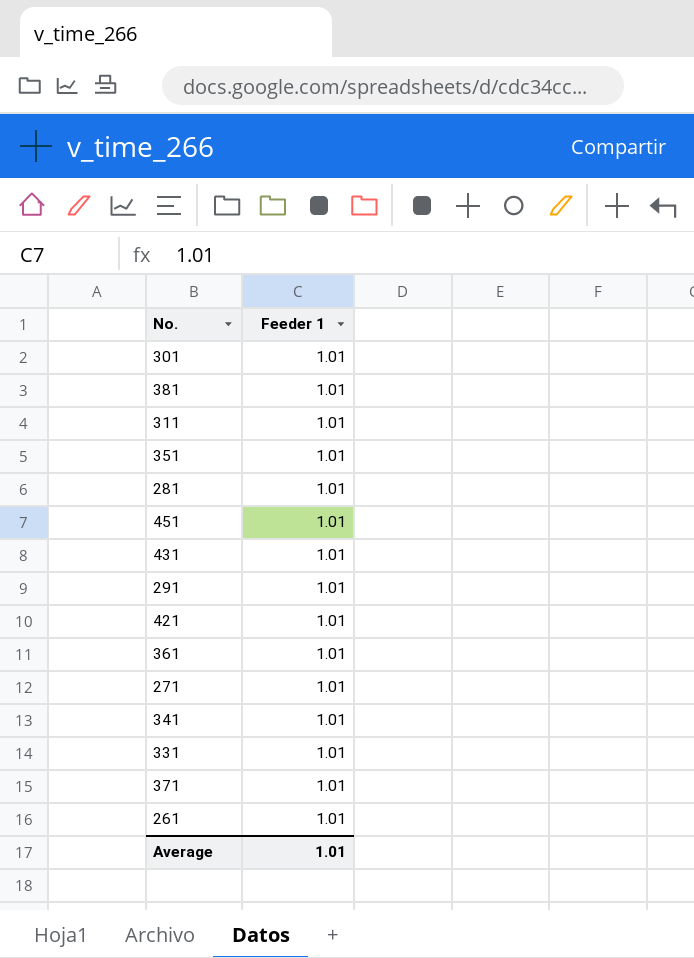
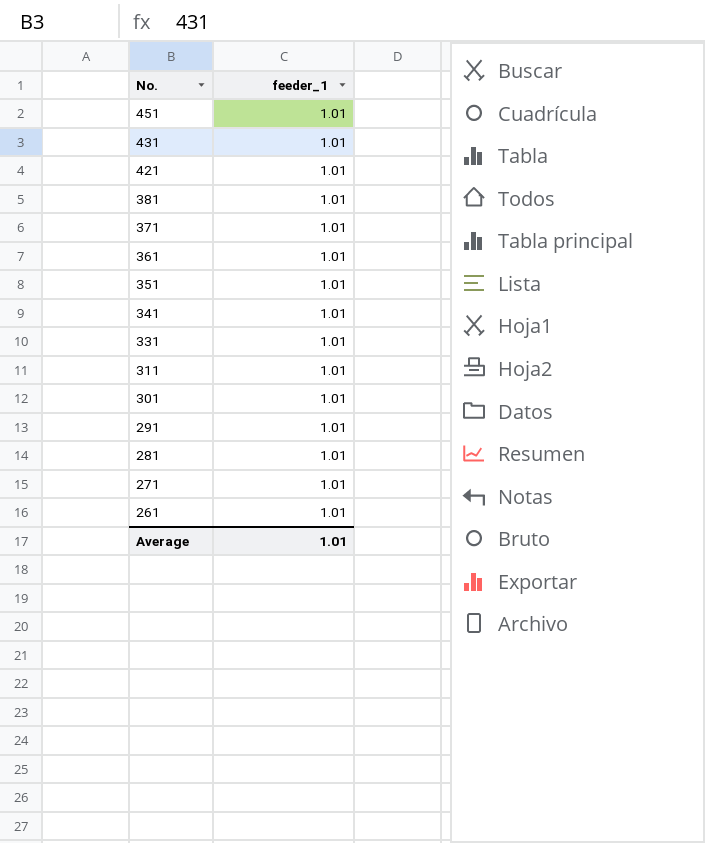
row order: none -> No. descending
column name: Feeder 1 -> feeder_1

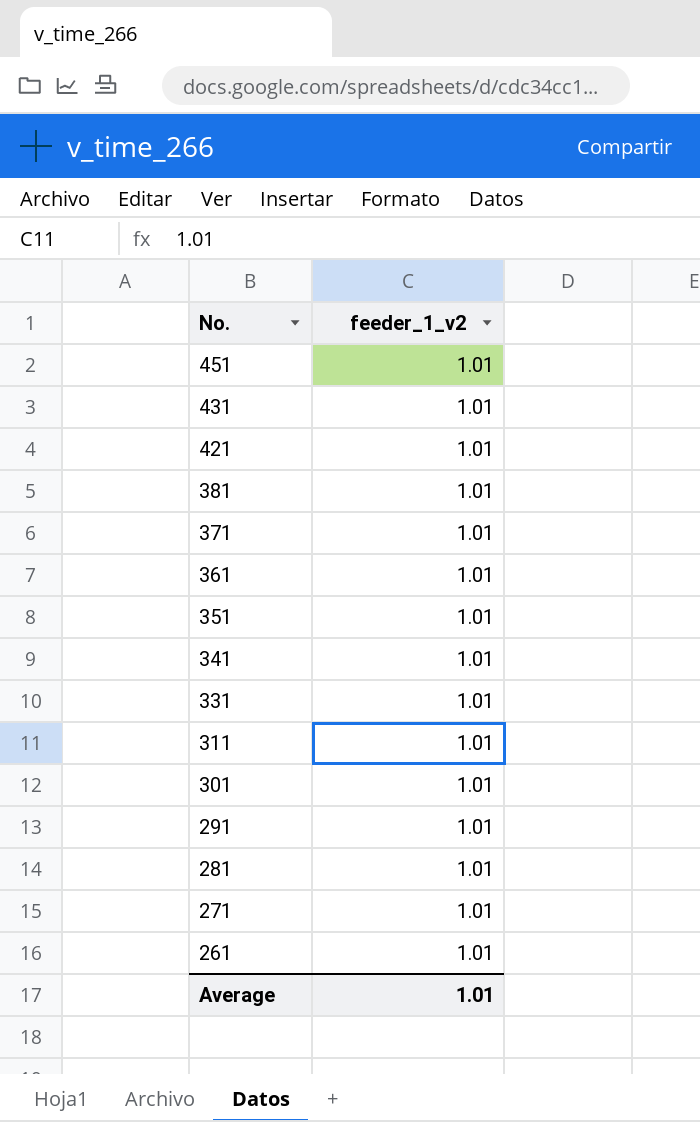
column name: feeder_1 -> feeder_1_v2

